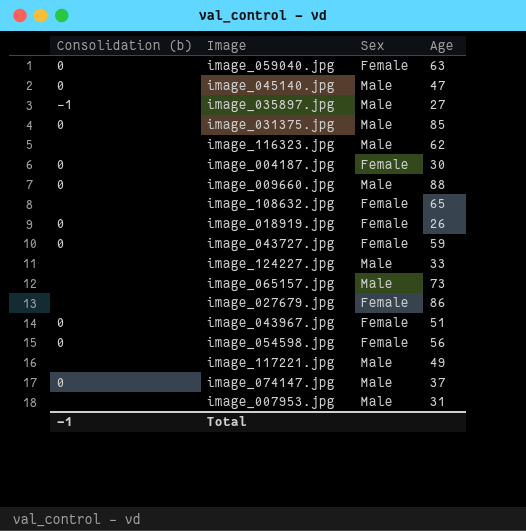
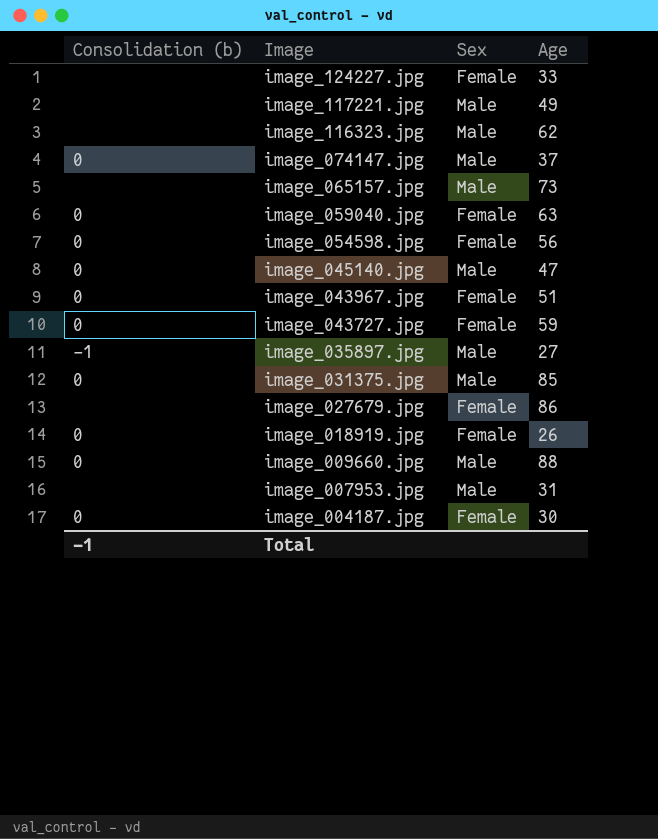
row order: none -> Image descending
row image_108632.jpg: none | Female | 65 -> none
image_124227.jpg | Sex: Male -> Female

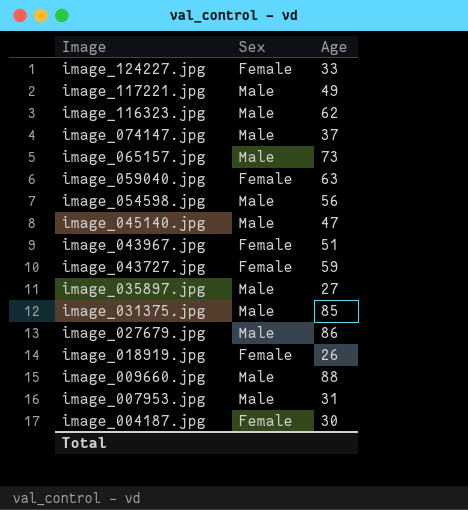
column Consolidation (b) | position: 1 -> none
image_054598.jpg | Sex: Female -> Male
image_027679.jpg | Sex: Female -> Male

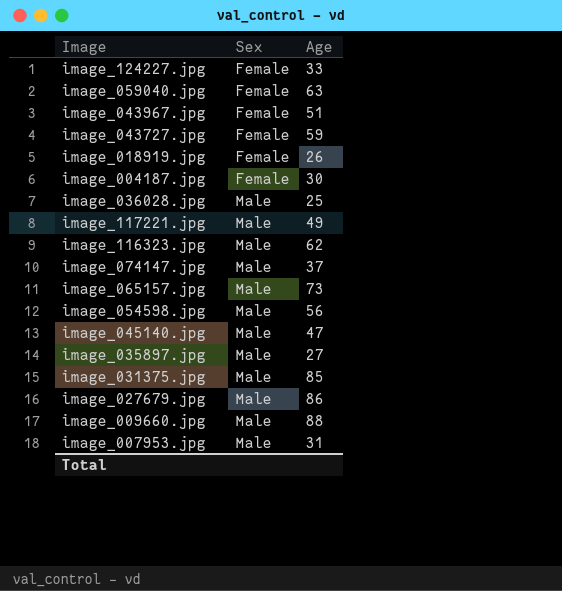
row order: Image descending -> Sex ascending
row image_036028.jpg: none -> Male | 25

